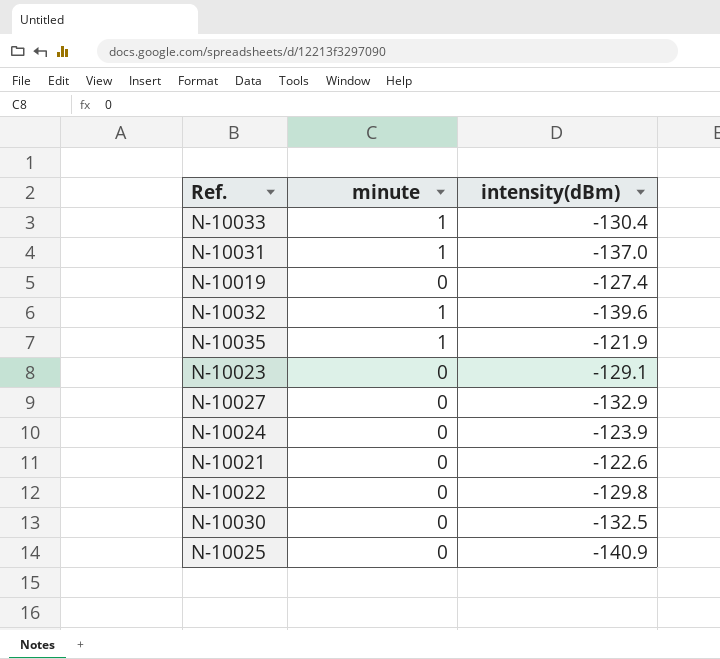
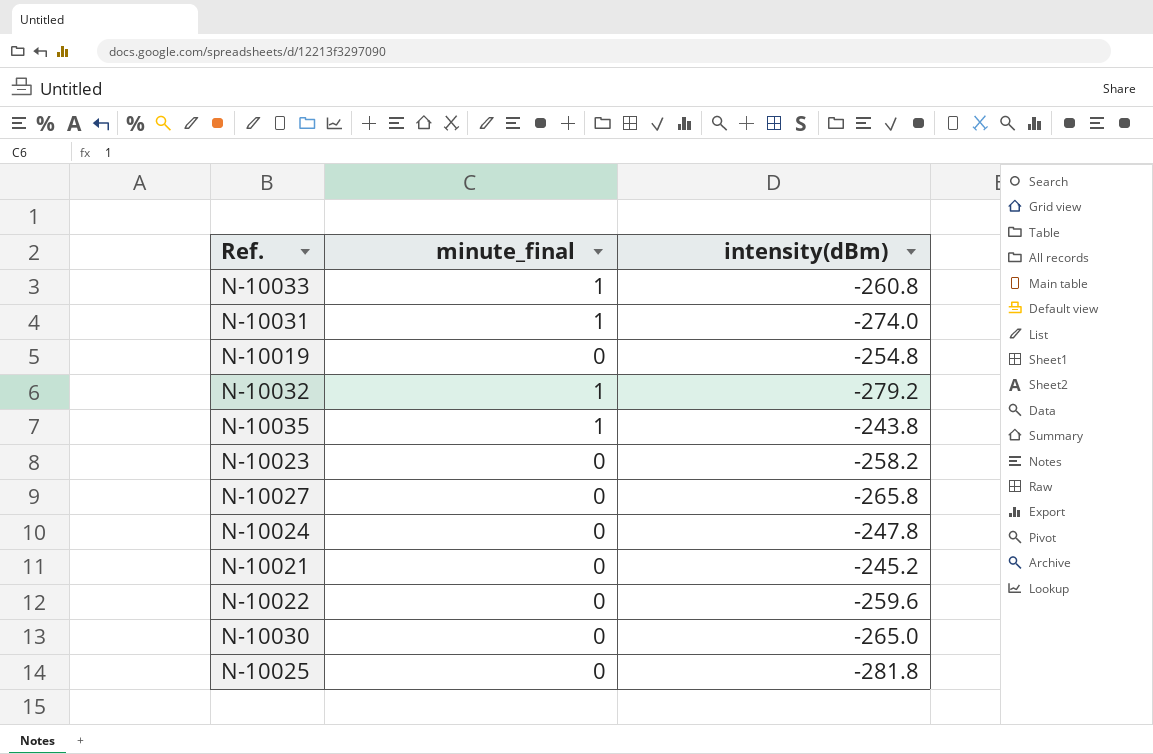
column name: minute -> minute_final
N-10033 | intensity(dBm): -130.4 -> -260.8
N-10031 | intensity(dBm): -137.0 -> -274.0
N-10019 | intensity(dBm): -127.4 -> -254.8
N-10032 | intensity(dBm): -139.6 -> -279.2
N-10035 | intensity(dBm): -121.9 -> -243.8
N-10023 | intensity(dBm): -129.1 -> -258.2
N-10027 | intensity(dBm): -132.9 -> -265.8
N-10024 | intensity(dBm): -123.9 -> -247.8
N-10021 | intensity(dBm): -122.6 -> -245.2
N-10022 | intensity(dBm): -129.8 -> -259.6
N-10030 | intensity(dBm): -132.5 -> -265.0
N-10025 | intensity(dBm): -140.9 -> -281.8

